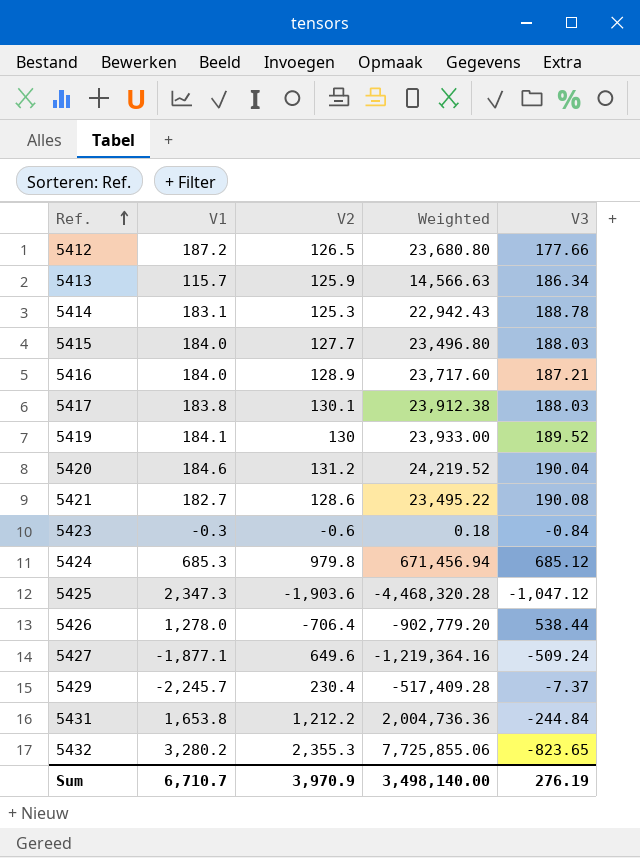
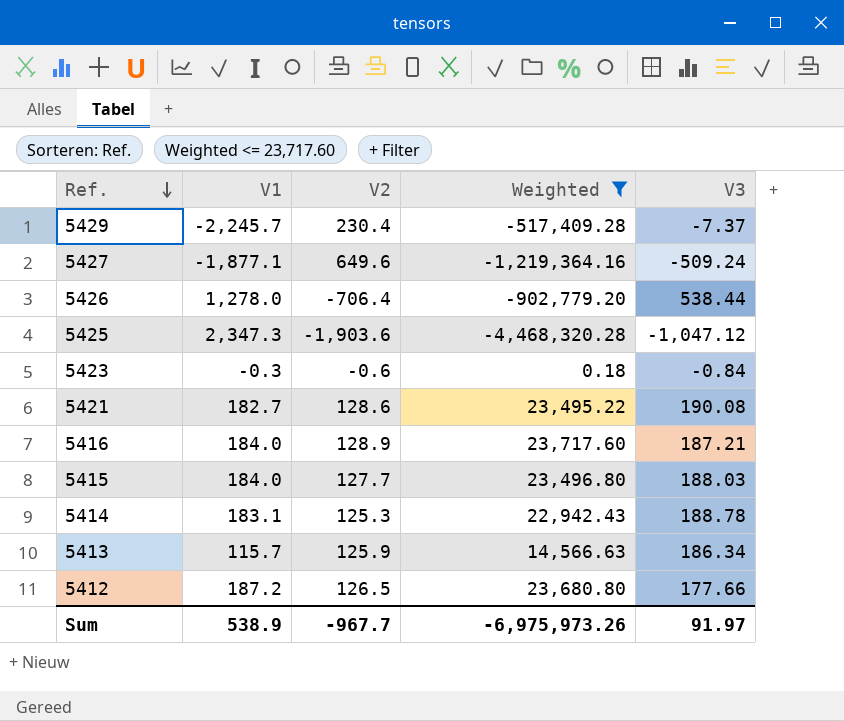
filter: none -> Weighted <= 23,717.60
row order: Ref. ascending -> Ref. descending
Sum | V1: 6,710.7 -> 538.9
Sum | V2: 3,970.9 -> -967.7
Sum | Weighted: 3,498,140.00 -> -6,975,973.26
Sum | V3: 276.19 -> 91.97

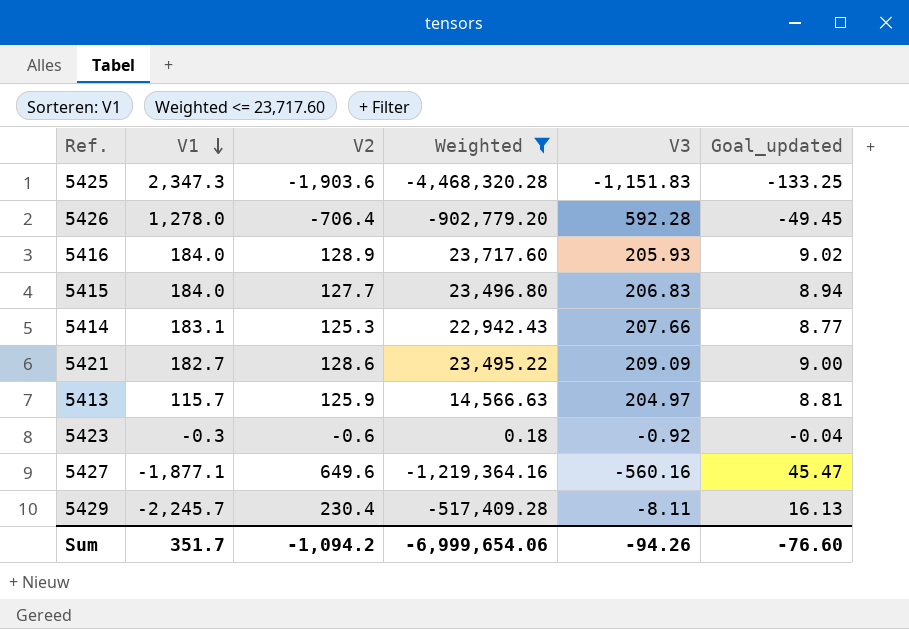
row order: Ref. descending -> V1 descending
column Goal_updated | formula: none -> [V2] * 0.07
row 5412: 187.2 | 126.5 | 23,680.80 | 177.66 -> none
5425 | V3: -1,047.12 -> -1,151.83
5426 | V3: 538.44 -> 592.28
5416 | V3: 187.21 -> 205.93
5415 | V3: 188.03 -> 206.83
5414 | V3: 188.78 -> 207.66
5421 | V3: 190.08 -> 209.09
5413 | V3: 186.34 -> 204.97
5423 | V3: -0.84 -> -0.92
5427 | V3: -509.24 -> -560.16
5429 | V3: -7.37 -> -8.11
Sum | V1: 538.9 -> 351.7
Sum | V2: -967.7 -> -1,094.2
Sum | Weighted: -6,975,973.26 -> -6,999,654.06
Sum | V3: 91.97 -> -94.26

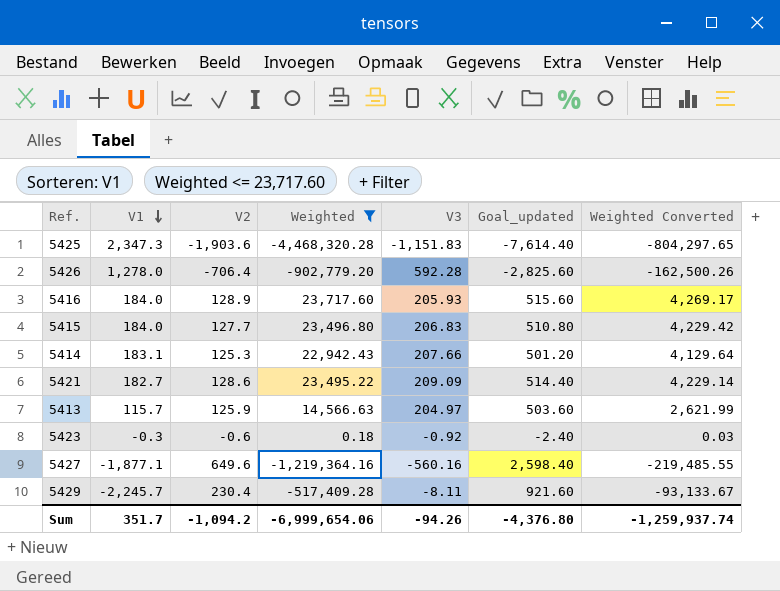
column Goal_updated | formula: [V2] * 0.07 -> [V2] * 4
column Weighted Converted | formula: none -> [Weighted] * 0.18
Sum | Goal_updated: -76.60 -> -4,376.80

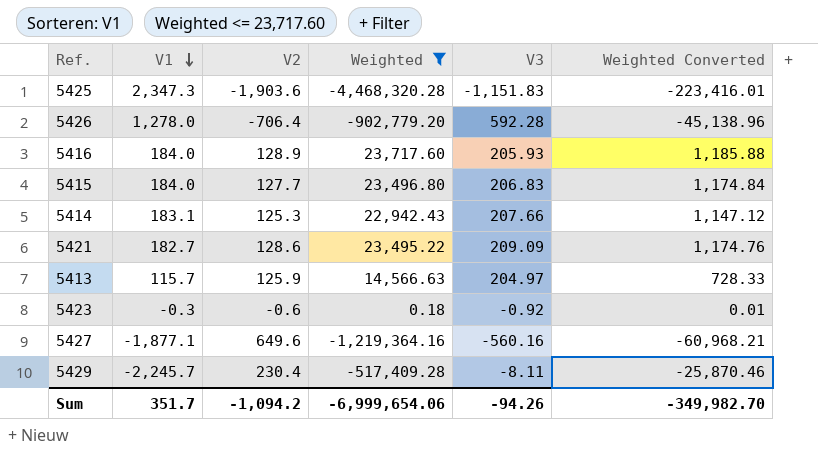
column Goal_updated | formula: [V2] * 4 -> none
column Weighted Converted | formula: [Weighted] * 0.18 -> [Weighted] * 0.05
Sum | Weighted Converted: -1,259,937.74 -> -349,982.70

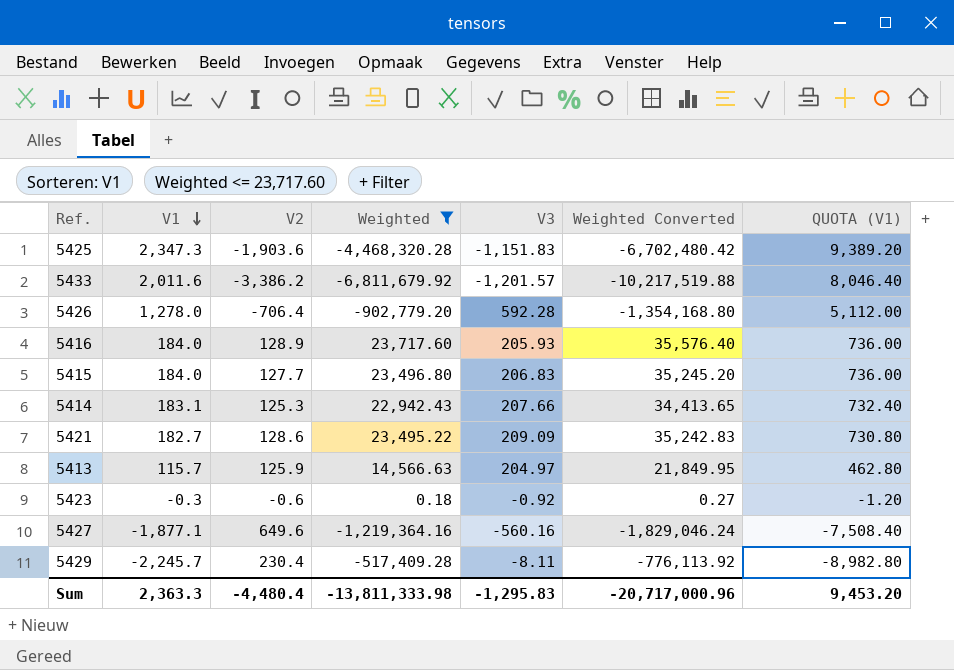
column Weighted Converted | formula: [Weighted] * 0.05 -> [Weighted] * 1.5
column QUOTA (V1) | formula: none -> [V1] * 4
row 5433: none -> 2,011.6 | -3,386.2 | -6,811,679.92 | -1,201.57 | -10,217,519.88 | 8,046.40
Sum | V1: 351.7 -> 2,363.3
Sum | V2: -1,094.2 -> -4,480.4
Sum | Weighted: -6,999,654.06 -> -13,811,333.98
Sum | V3: -94.26 -> -1,295.83
Sum | Weighted Converted: -349,982.70 -> -20,717,000.96

